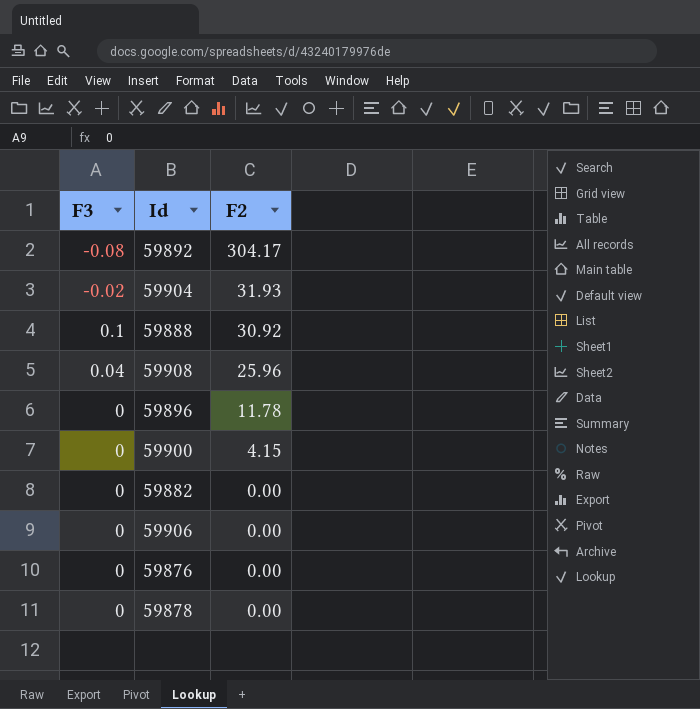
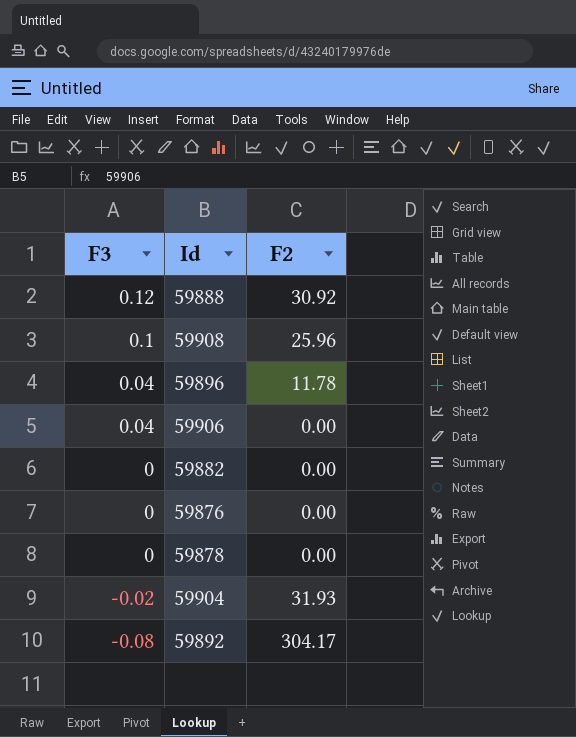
row order: F2 descending -> F3 descending
row 59900: 0 | 4.15 -> none
59888 | F3: 0.1 -> 0.12
59908 | F3: 0.04 -> 0.1
59896 | F3: 0 -> 0.04
59906 | F3: 0 -> 0.04

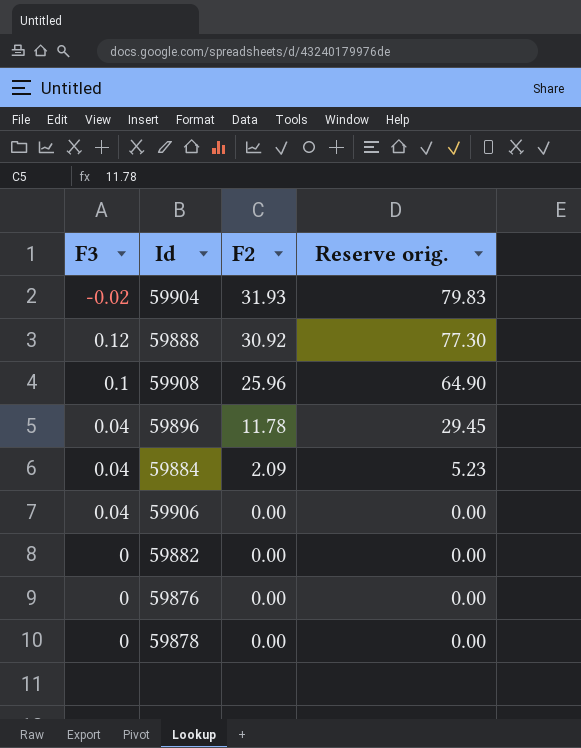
row order: F3 descending -> F2 descending
column Reserve orig. | formula: none -> [F2] * 2.5
row 59892: -0.08 | 304.17 -> none
row 59884: none -> 0.04 | 2.09 | 5.23

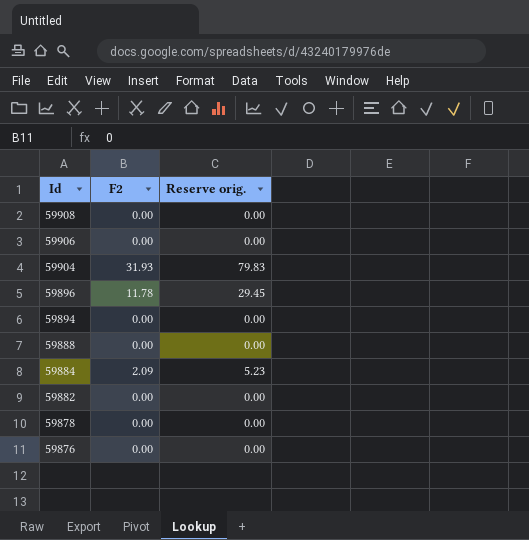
row order: F2 descending -> Id descending
column F3 | position: 1 -> none
59908 | F2: 25.96 -> 0.00
59908 | Reserve orig.: 64.90 -> 0.00
row 59894: none -> 0.00 | 0.00
59888 | F2: 30.92 -> 0.00
59888 | Reserve orig.: 77.30 -> 0.00

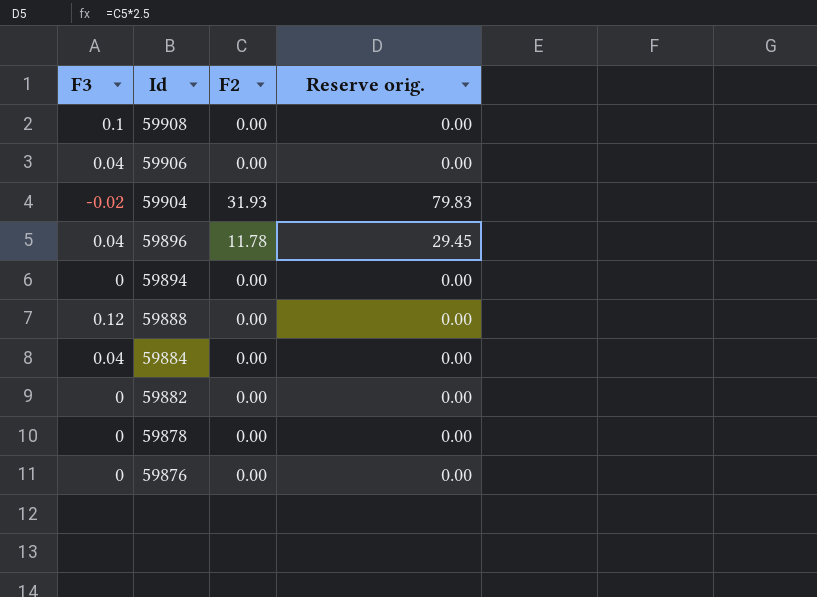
column F3 | position: none -> 1
59884 | F2: 2.09 -> 0.00
59884 | Reserve orig.: 5.23 -> 0.00

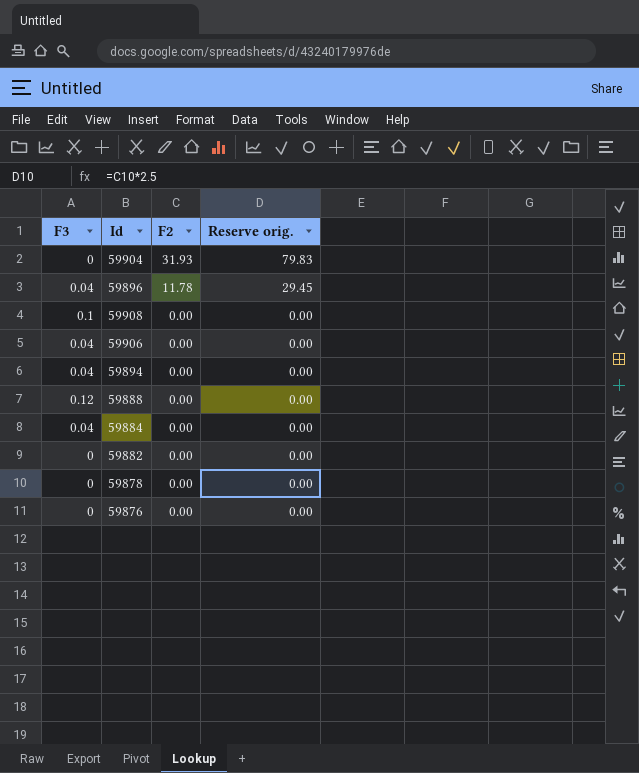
row order: Id descending -> F2 descending
59904 | F3: -0.02 -> 0
59894 | F3: 0 -> 0.04

